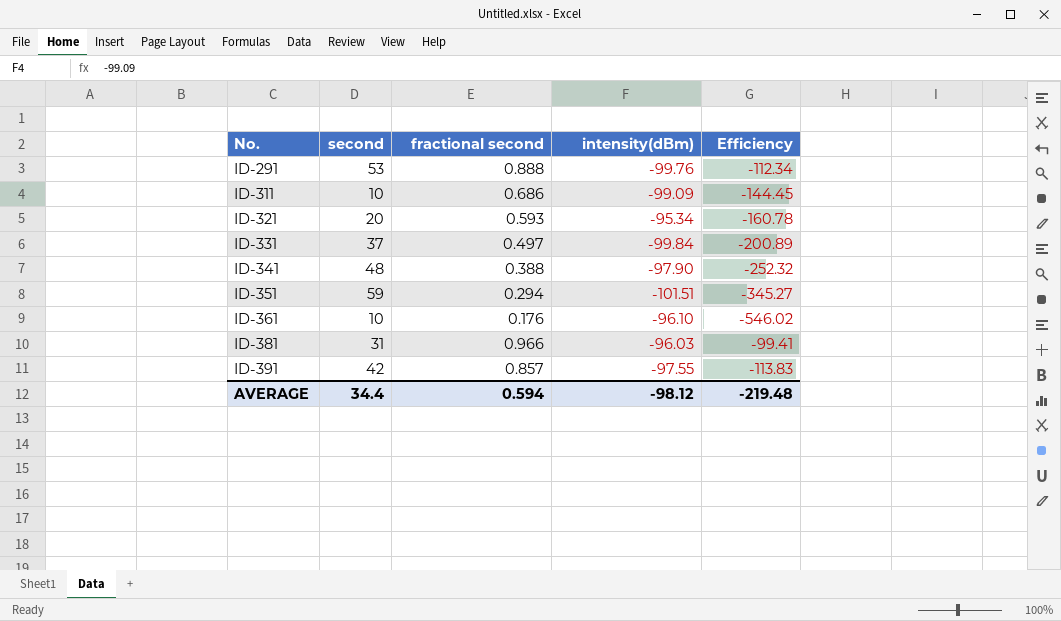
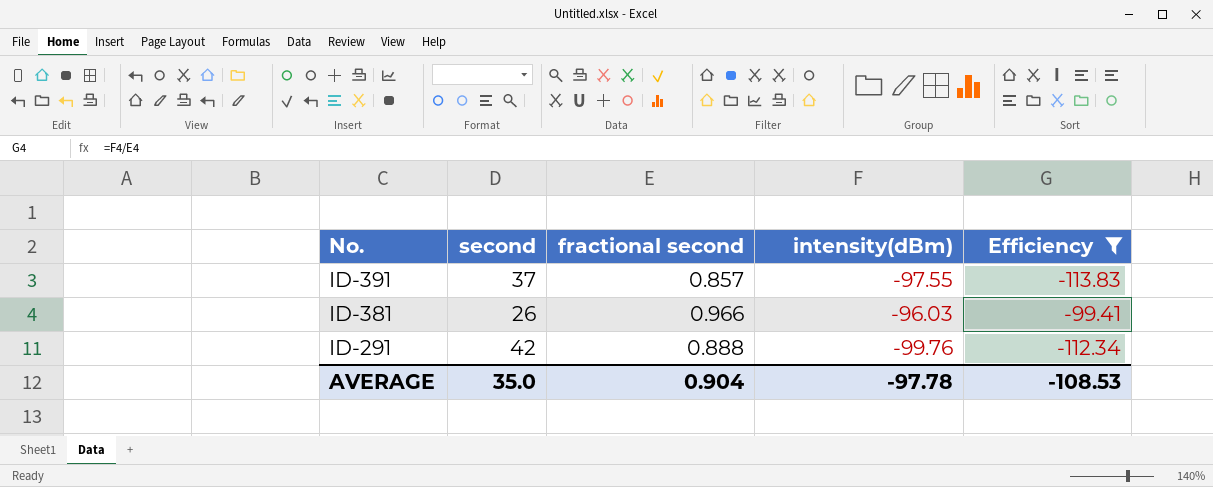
filter: none -> Efficiency >= -113.83
row order: No. ascending -> No. descending
ID-391 | second: 42 -> 37
ID-381 | second: 31 -> 26
ID-291 | second: 53 -> 42
AVERAGE | second: 34.4 -> 35.0
AVERAGE | fractional second: 0.594 -> 0.904
AVERAGE | intensity(dBm): -98.12 -> -97.78
AVERAGE | Efficiency: -219.48 -> -108.53

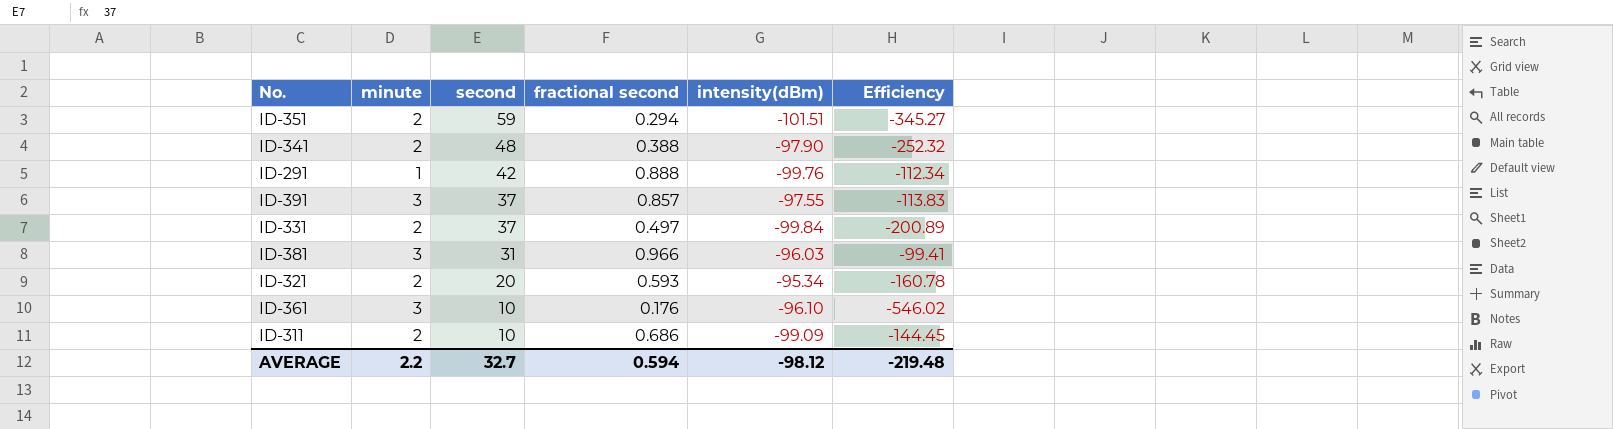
filter: Efficiency >= -113.83 -> none
row order: No. descending -> second descending
column minute | position: none -> 2
ID-381 | second: 26 -> 31
AVERAGE | second: 35.0 -> 32.7
AVERAGE | fractional second: 0.904 -> 0.594
AVERAGE | intensity(dBm): -97.78 -> -98.12
AVERAGE | Efficiency: -108.53 -> -219.48

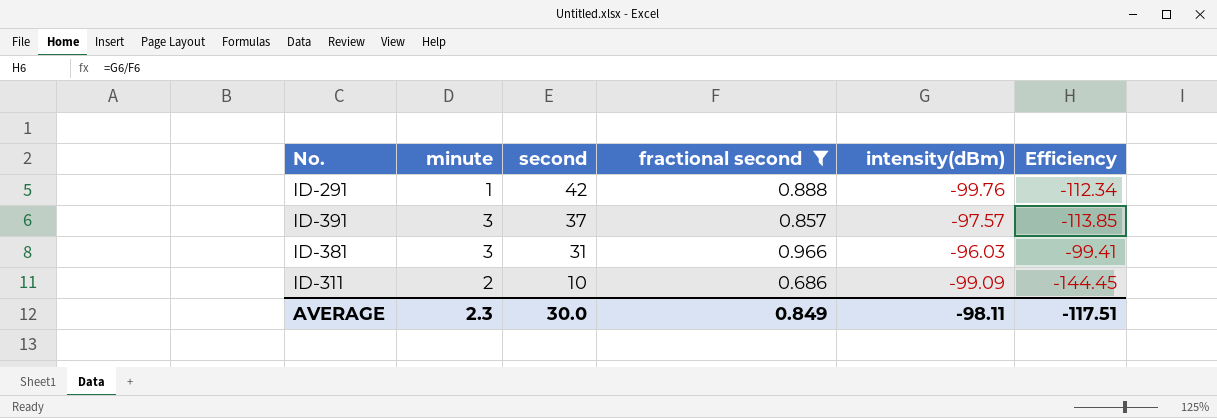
filter: none -> fractional second >= 0.686
ID-391 | intensity(dBm): -97.55 -> -97.57
ID-391 | Efficiency: -113.83 -> -113.85
AVERAGE | minute: 2.2 -> 2.3
AVERAGE | second: 32.7 -> 30.0
AVERAGE | fractional second: 0.594 -> 0.849
AVERAGE | intensity(dBm): -98.12 -> -98.11
AVERAGE | Efficiency: -219.48 -> -117.51

